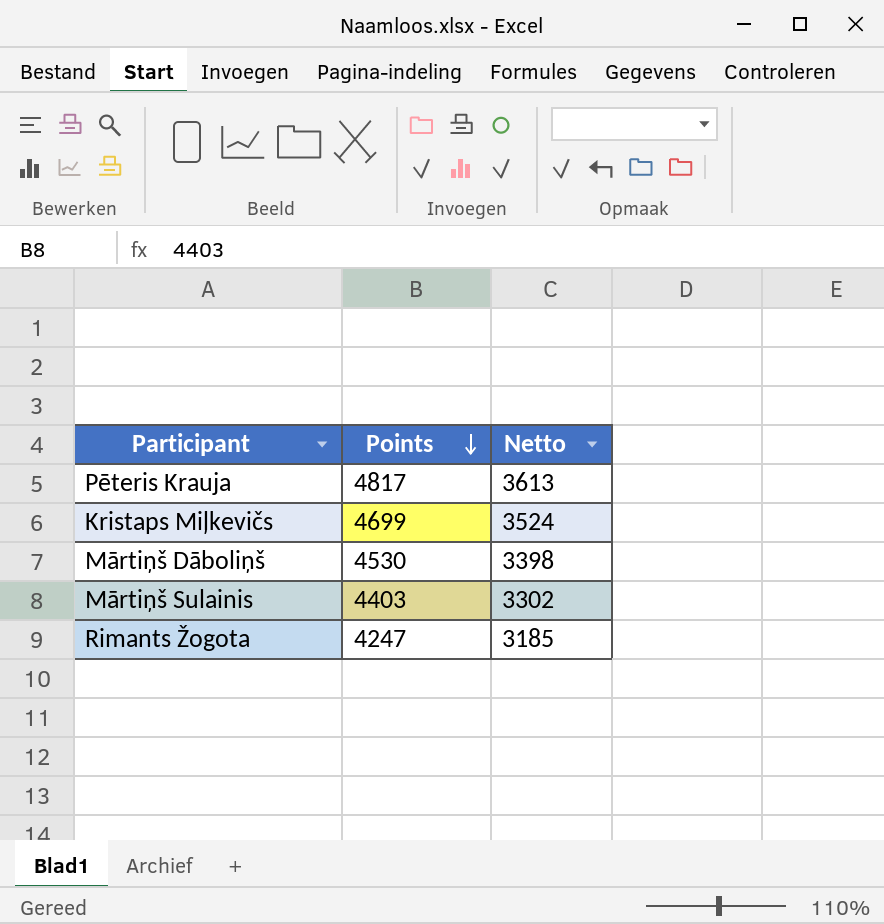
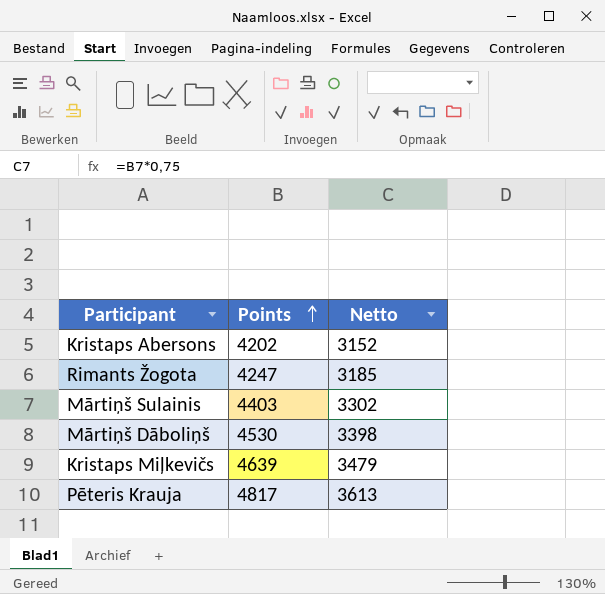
row order: Points descending -> Points ascending
row Kristaps Abersons: none -> 4202 | 3152
Kristaps Miļkevičs | Points: 4699 -> 4639
Kristaps Miļkevičs | Netto: 3524 -> 3479

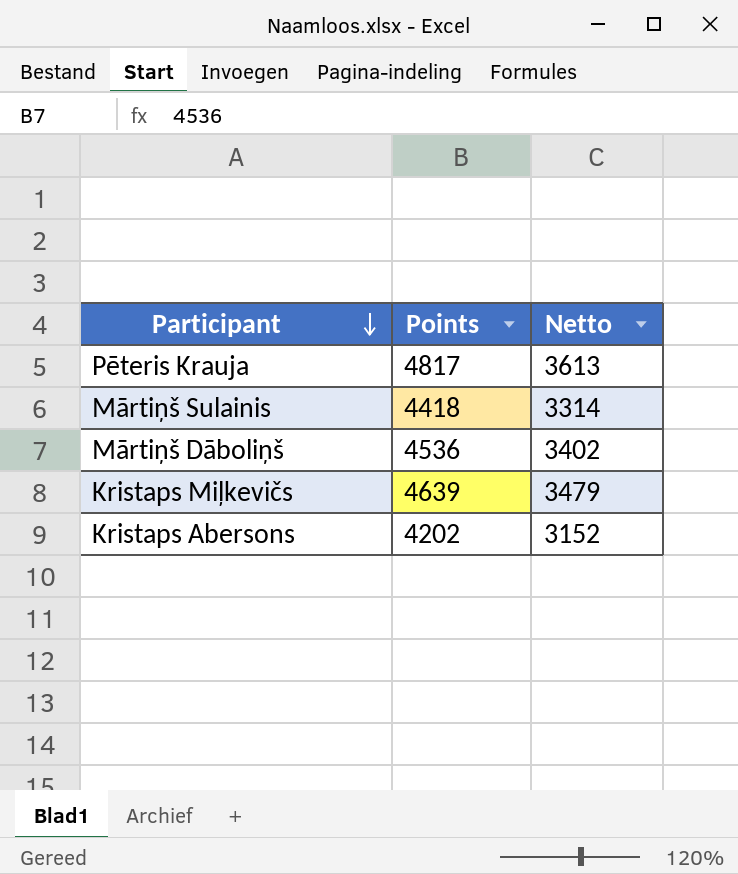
row order: Points ascending -> Participant descending
row Rimants Žogota: 4247 | 3185 -> none
Mārtiņš Sulainis | Points: 4403 -> 4418
Mārtiņš Sulainis | Netto: 3302 -> 3314
Mārtiņš Dāboliņš | Points: 4530 -> 4536
Mārtiņš Dāboliņš | Netto: 3398 -> 3402

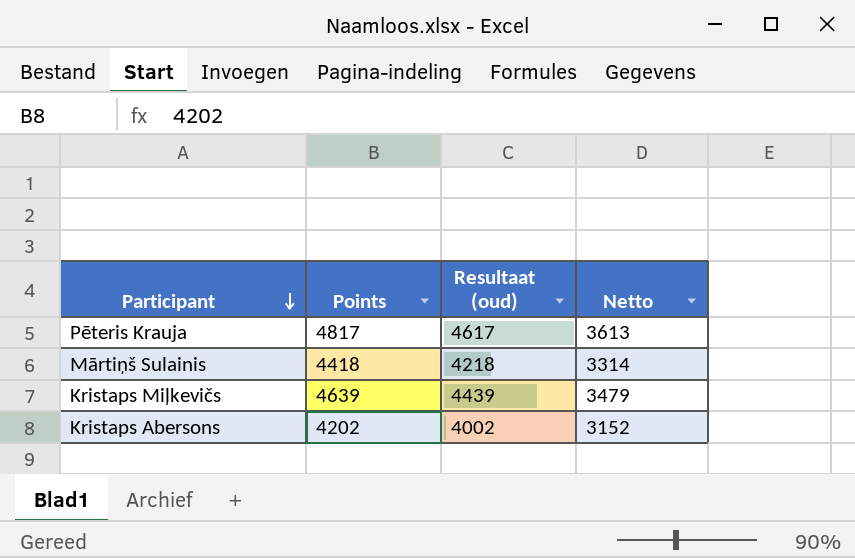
column Resultaat (oud) | formula: none -> [Points] - 200
row Mārtiņš Dāboliņš: 4536 | 3402 -> none

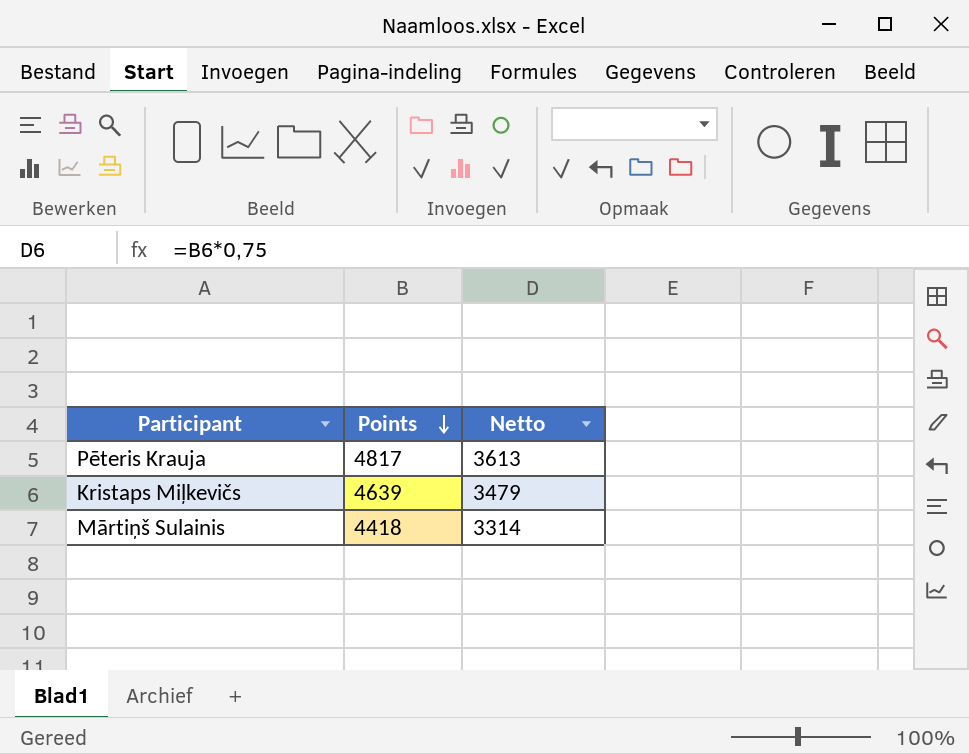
row order: Participant descending -> Points descending
column Resultaat (oud) | formula: [Points] - 200 -> none
row Kristaps Abersons: 4202 | 4002 | 3152 -> none

